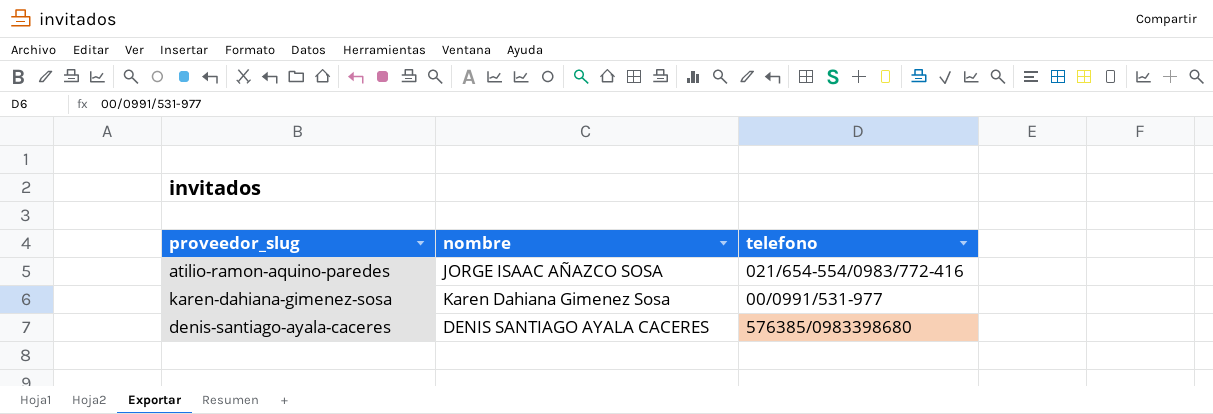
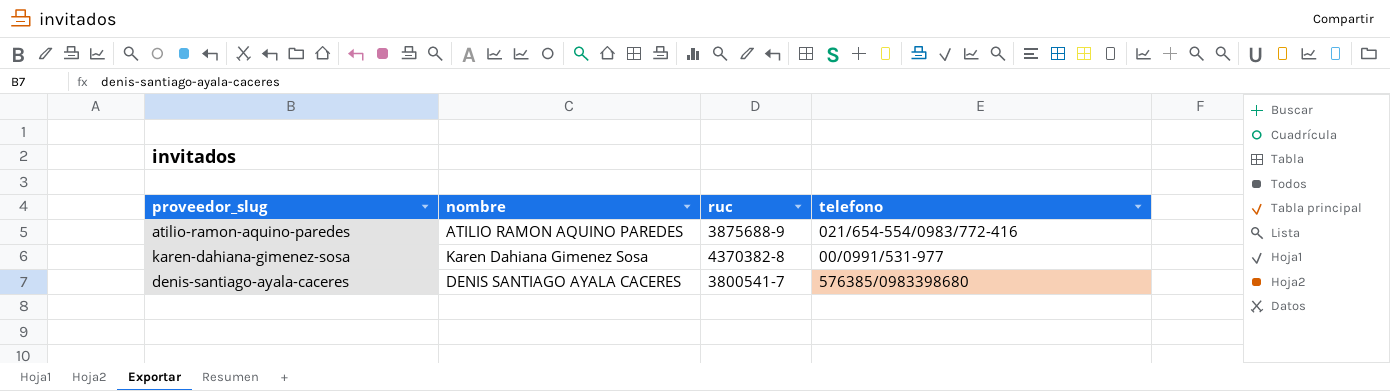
column ruc | position: none -> 3
atilio-ramon-aquino-paredes | nombre: JORGE ISAAC AÑAZCO SOSA -> ATILIO RAMON AQUINO PAREDES

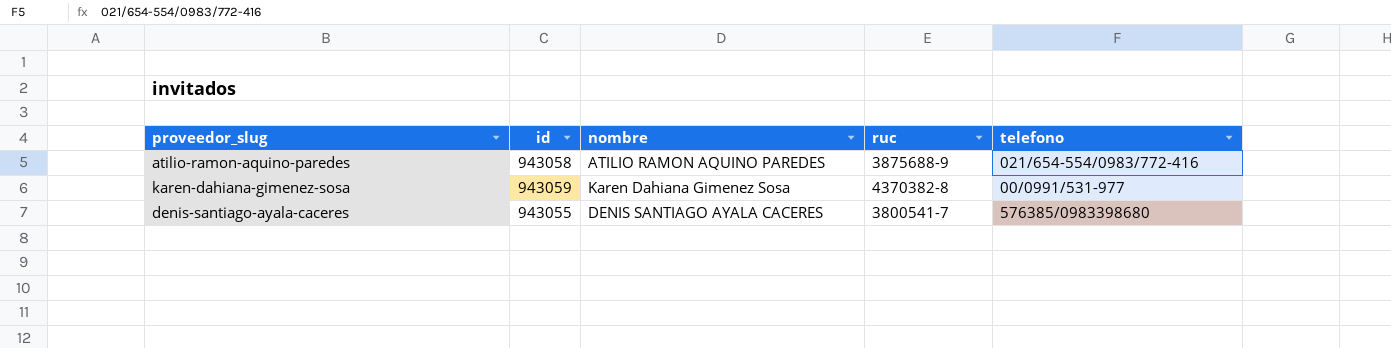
column id | position: none -> 2

